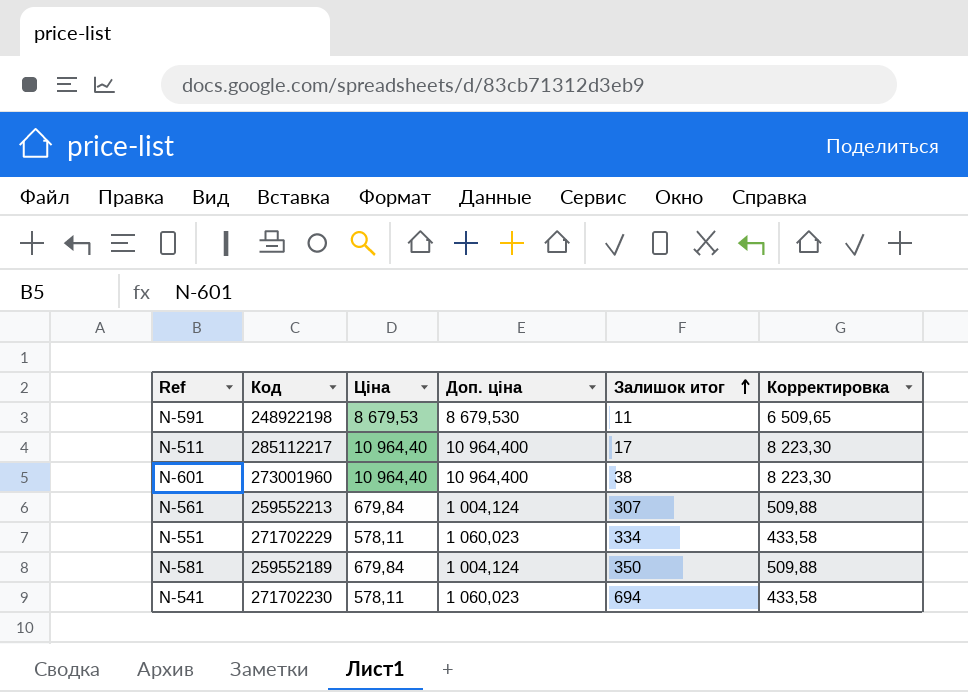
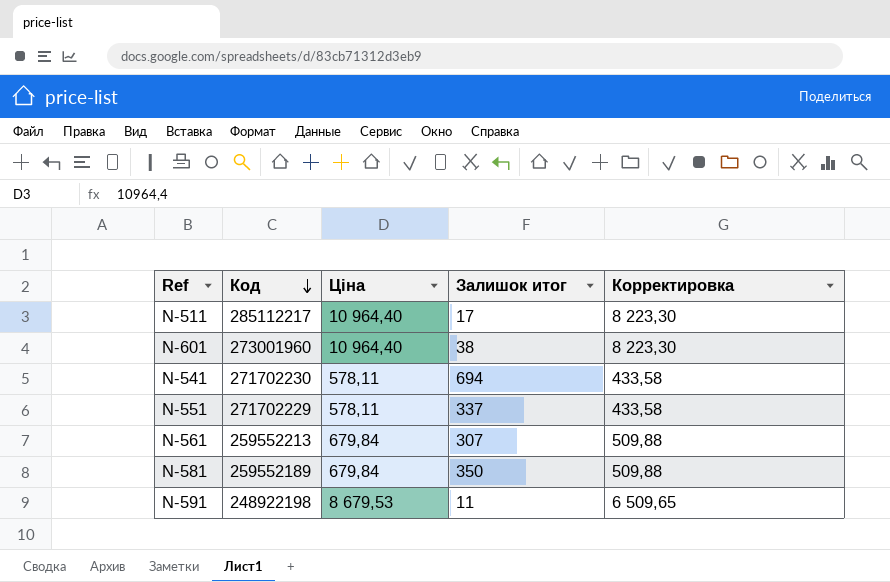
row order: Залишок итог ascending -> Код descending
column Доп. ціна | position: 4 -> none
N-551 | Залишок итог: 334 -> 337

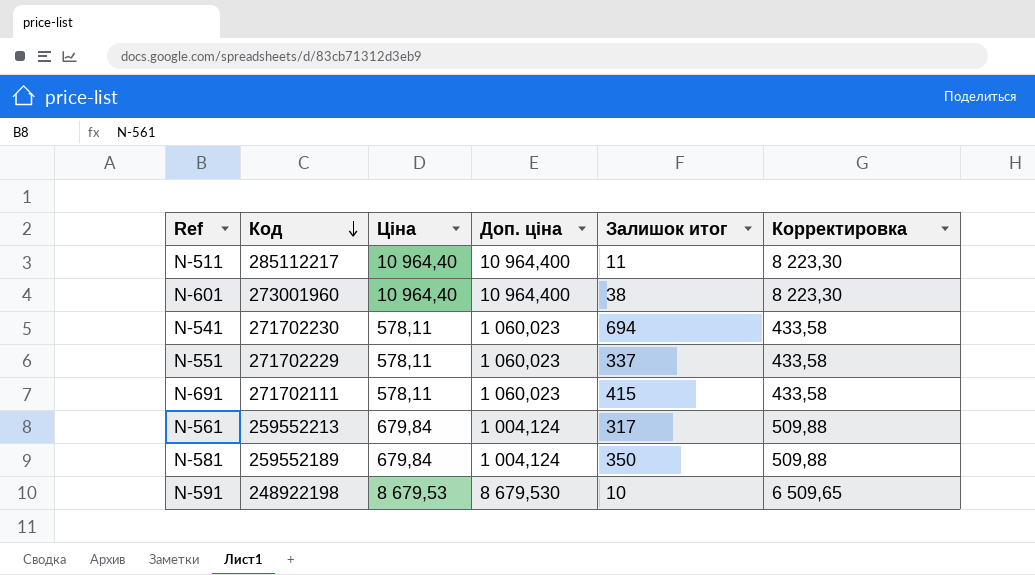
column Доп. ціна | position: none -> 4
N-511 | Залишок итог: 17 -> 11
row N-691: none -> 271702111 | 578,11 | 1 060,023 | 415 | 433,58
N-561 | Залишок итог: 307 -> 317
N-591 | Залишок итог: 11 -> 10

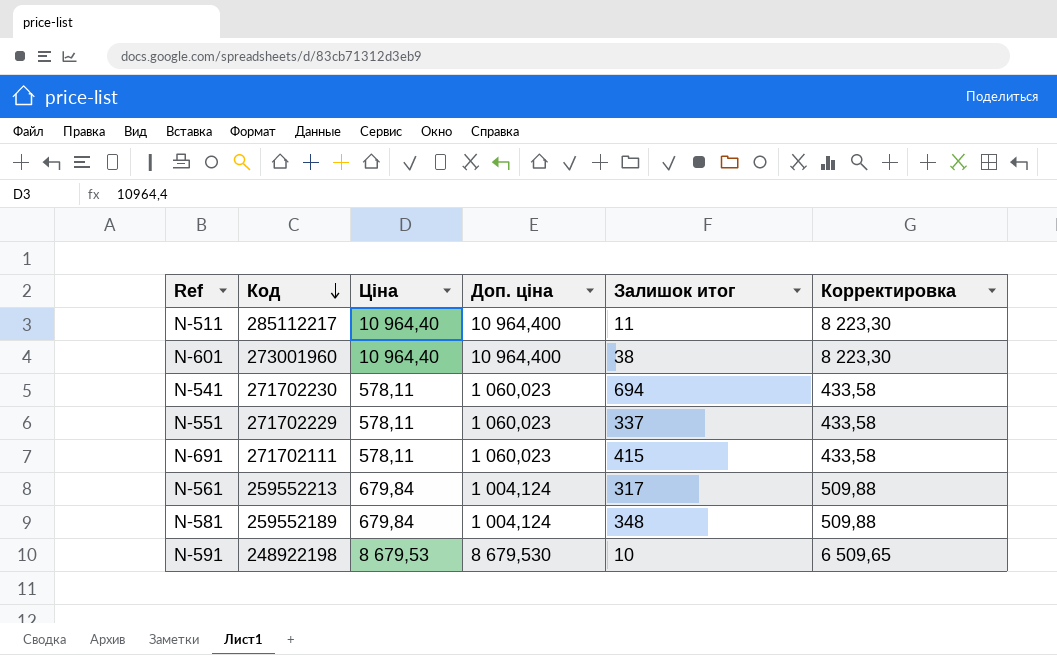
N-581 | Залишок итог: 350 -> 348

